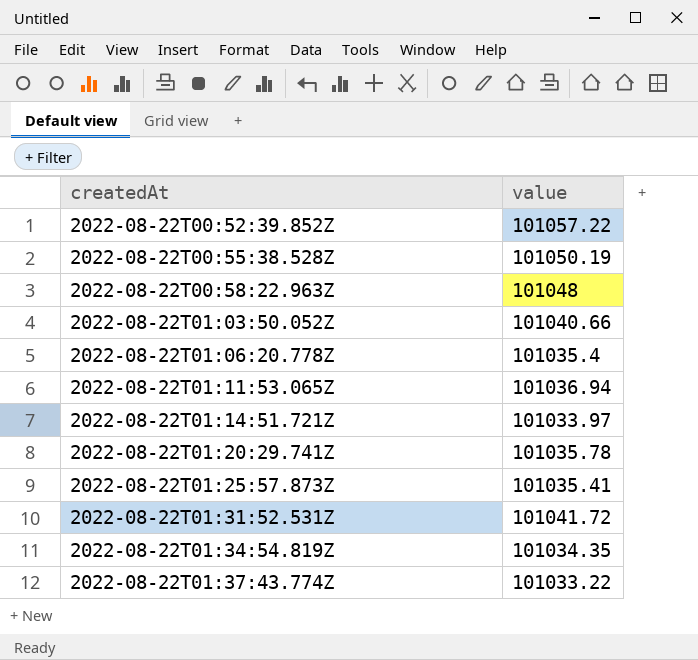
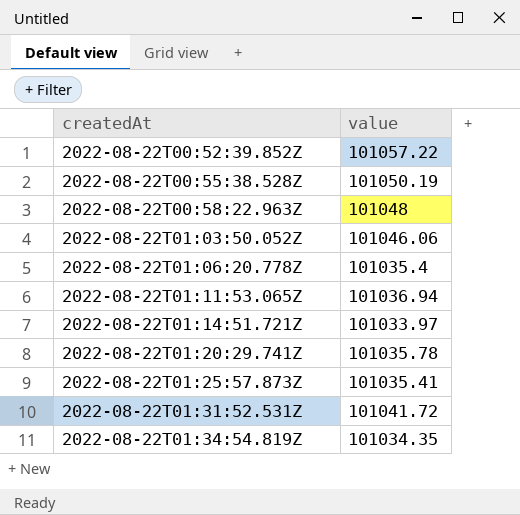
row 2022-08-22T01:37:43.774Z: 101033.22 -> none
2022-08-22T01:03:50.052Z | value: 101040.66 -> 101046.06

